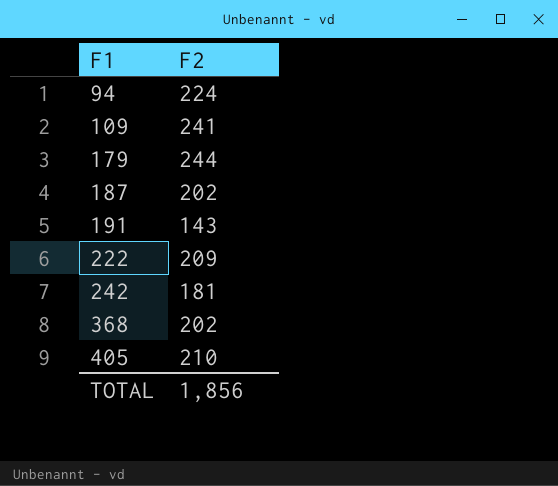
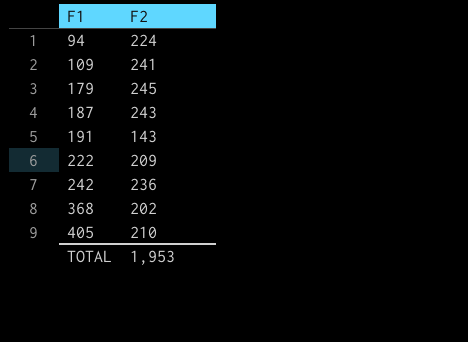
179 | F2: 244 -> 245
187 | F2: 202 -> 243
242 | F2: 181 -> 236
TOTAL | F2: 1,856 -> 1,953

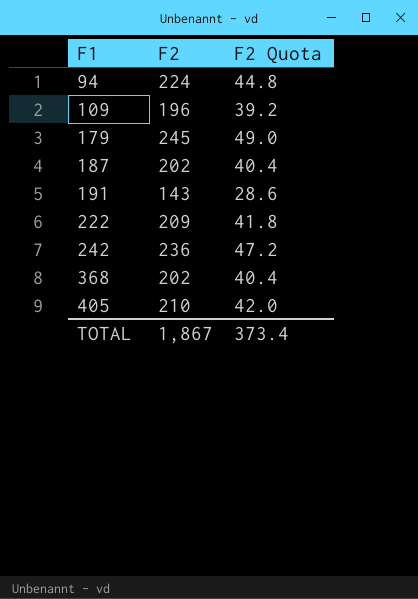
column F2 Quota | formula: none -> [F2] * 0.2
109 | F2: 241 -> 196
187 | F2: 243 -> 202
TOTAL | F2: 1,953 -> 1,867

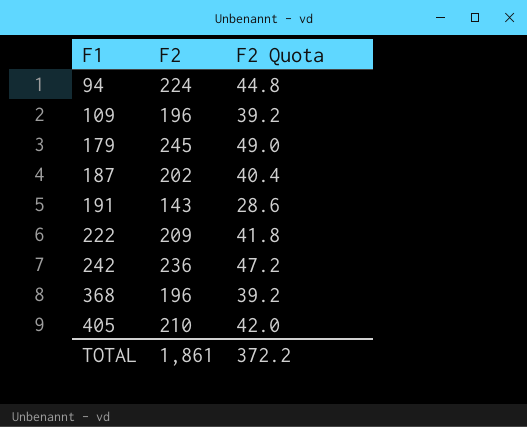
368 | F2: 202 -> 196
368 | F2 Quota: 40.4 -> 39.2
TOTAL | F2: 1,867 -> 1,861
TOTAL | F2 Quota: 373.4 -> 372.2

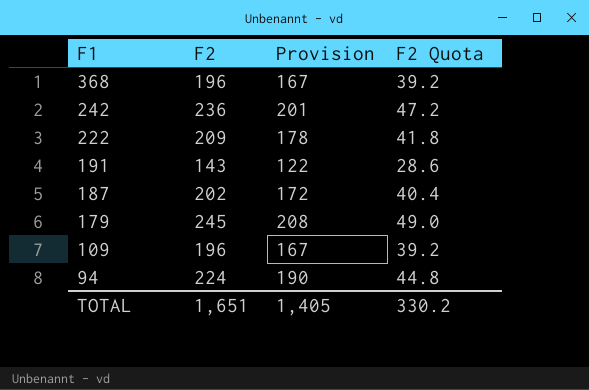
row order: F1 ascending -> F1 descending
column Provision | formula: none -> [F2] * 0.85
row 405: 210 | 42.0 -> none
TOTAL | F2: 1,861 -> 1,651
TOTAL | F2 Quota: 372.2 -> 330.2

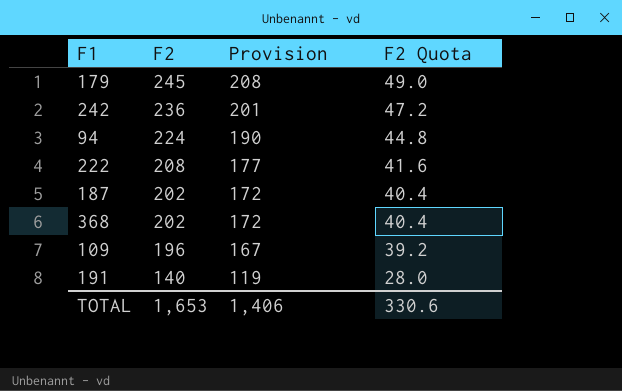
row order: F1 descending -> F2 descending
222 | F2: 209 -> 208
222 | Provision: 178 -> 177
222 | F2 Quota: 41.8 -> 41.6
368 | F2: 196 -> 202
368 | Provision: 167 -> 172
368 | F2 Quota: 39.2 -> 40.4
191 | F2: 143 -> 140
191 | Provision: 122 -> 119
191 | F2 Quota: 28.6 -> 28.0
TOTAL | F2: 1,651 -> 1,653
TOTAL | Provision: 1,405 -> 1,406
TOTAL | F2 Quota: 330.2 -> 330.6

